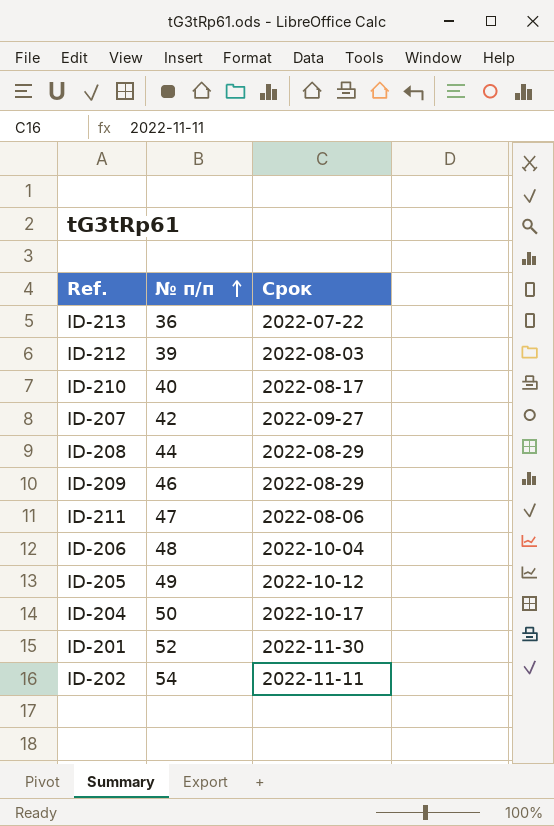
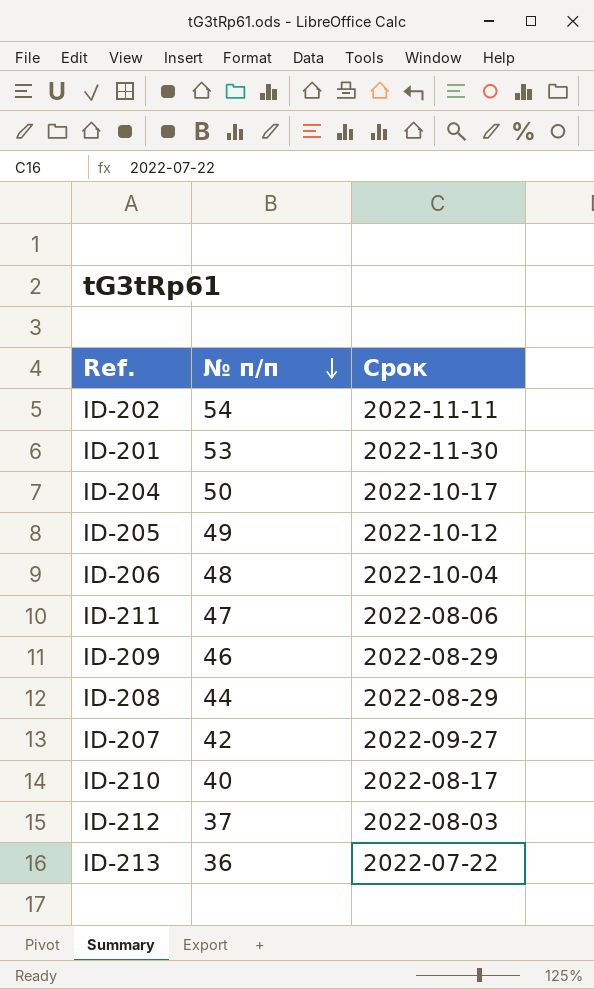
row order: № п/п ascending -> № п/п descending
ID-201 | № п/п: 52 -> 53
ID-212 | № п/п: 39 -> 37

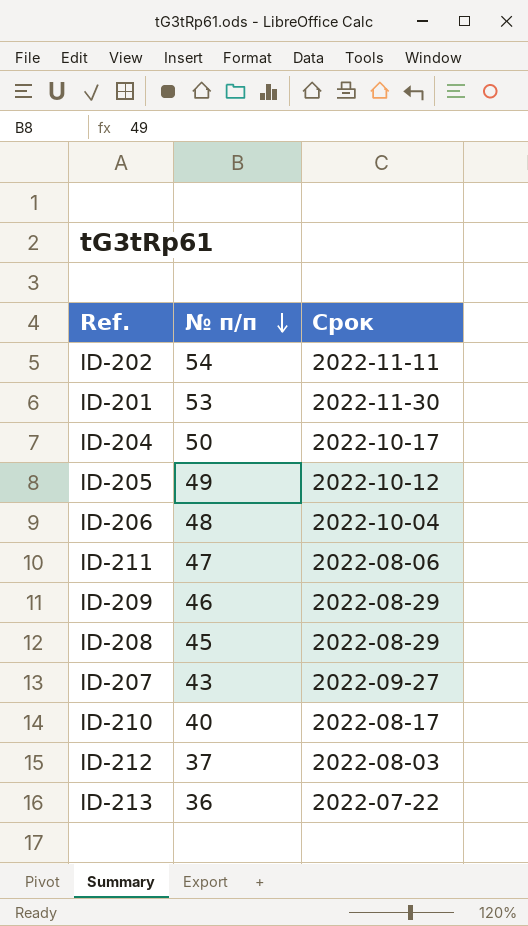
ID-208 | № п/п: 44 -> 45
ID-207 | № п/п: 42 -> 43

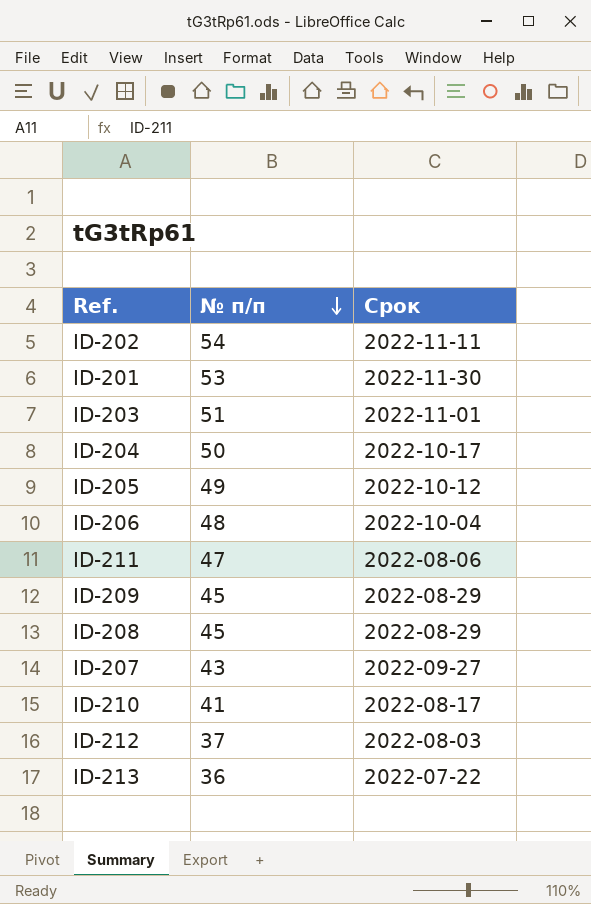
row ID-203: none -> 51 | 2022-11-01
ID-209 | № п/п: 46 -> 45
ID-210 | № п/п: 40 -> 41

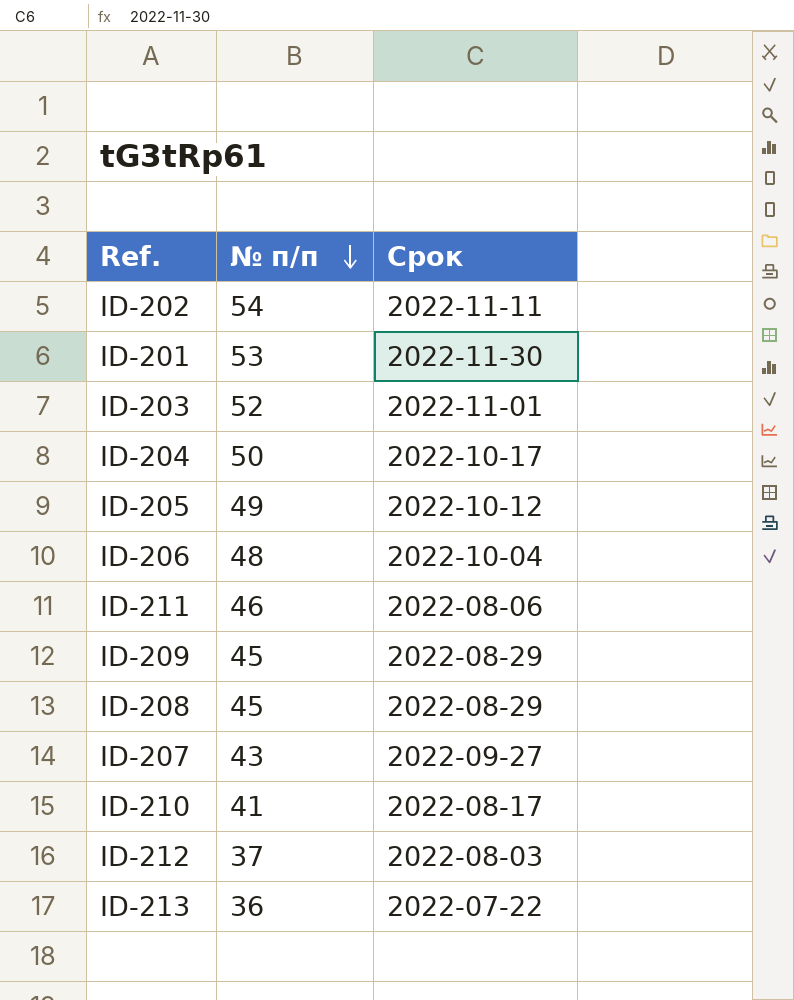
ID-203 | № п/п: 51 -> 52
ID-211 | № п/п: 47 -> 46

